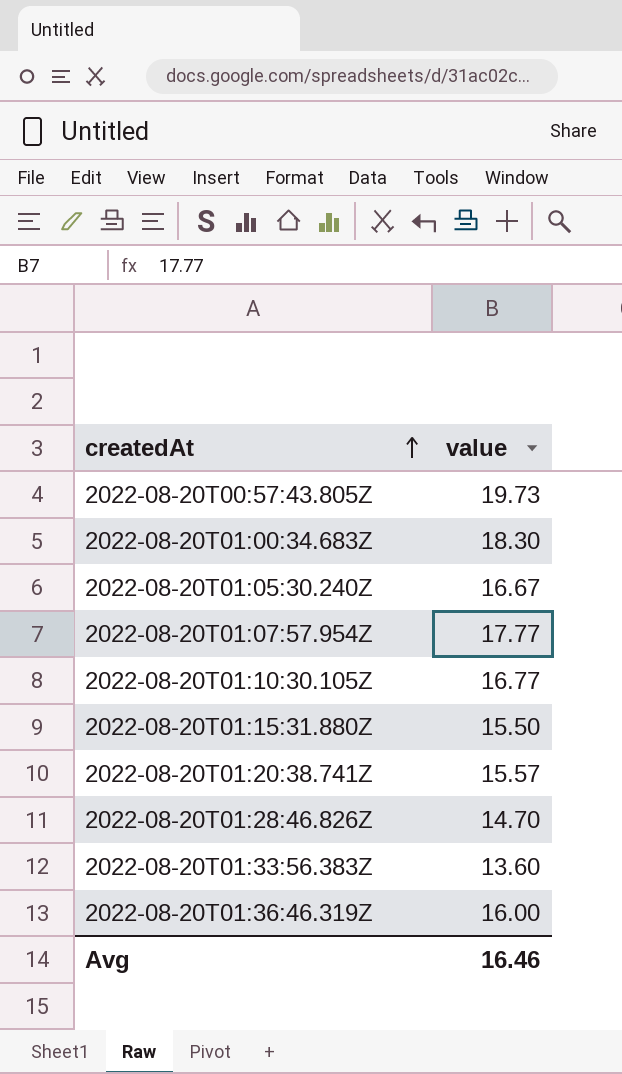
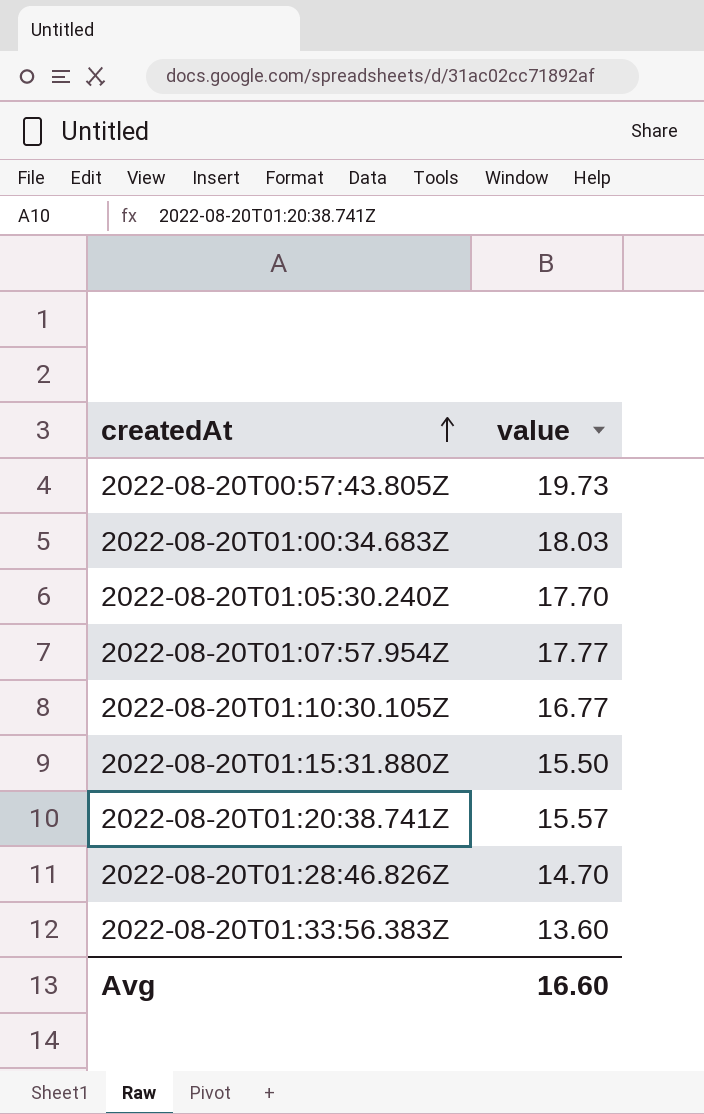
row 2022-08-20T01:36:46.319Z: 16.00 -> none
2022-08-20T01:00:34.683Z | value: 18.30 -> 18.03
2022-08-20T01:05:30.240Z | value: 16.67 -> 17.70
Avg | value: 16.46 -> 16.60

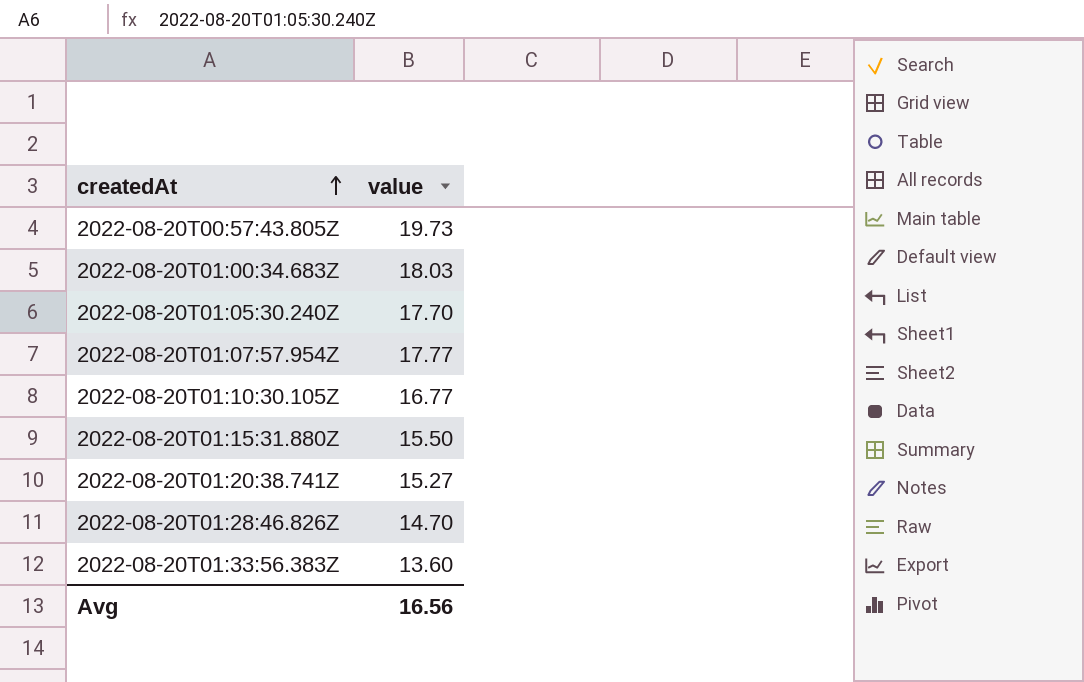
2022-08-20T01:20:38.741Z | value: 15.57 -> 15.27
Avg | value: 16.60 -> 16.56

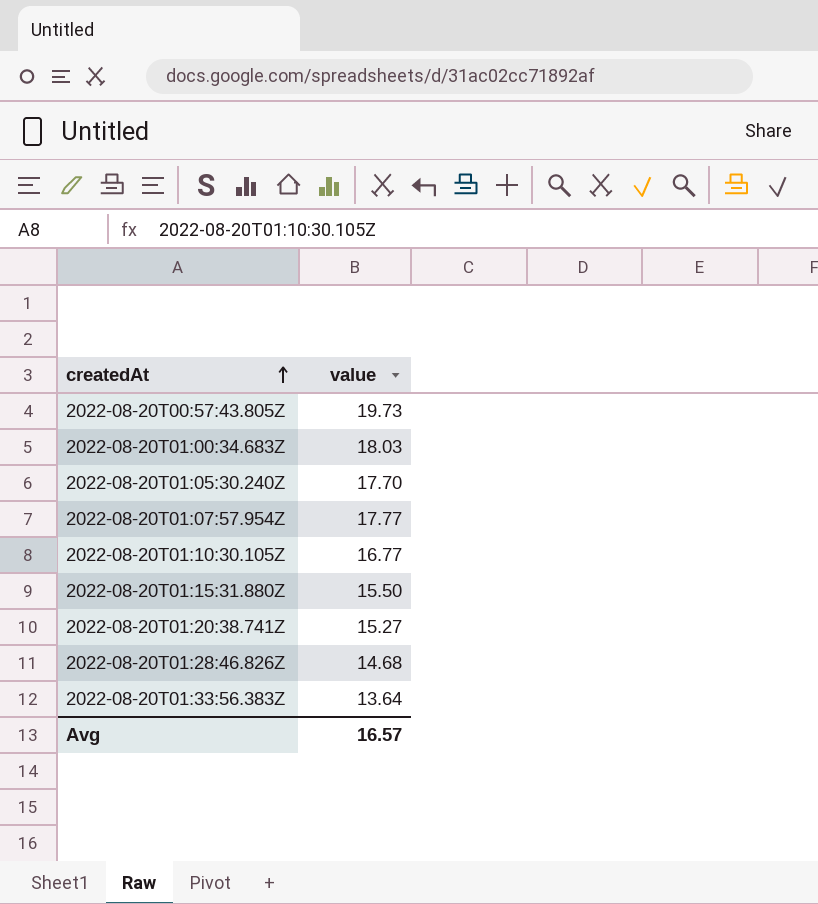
2022-08-20T01:28:46.826Z | value: 14.70 -> 14.68
2022-08-20T01:33:56.383Z | value: 13.60 -> 13.64
Avg | value: 16.56 -> 16.57

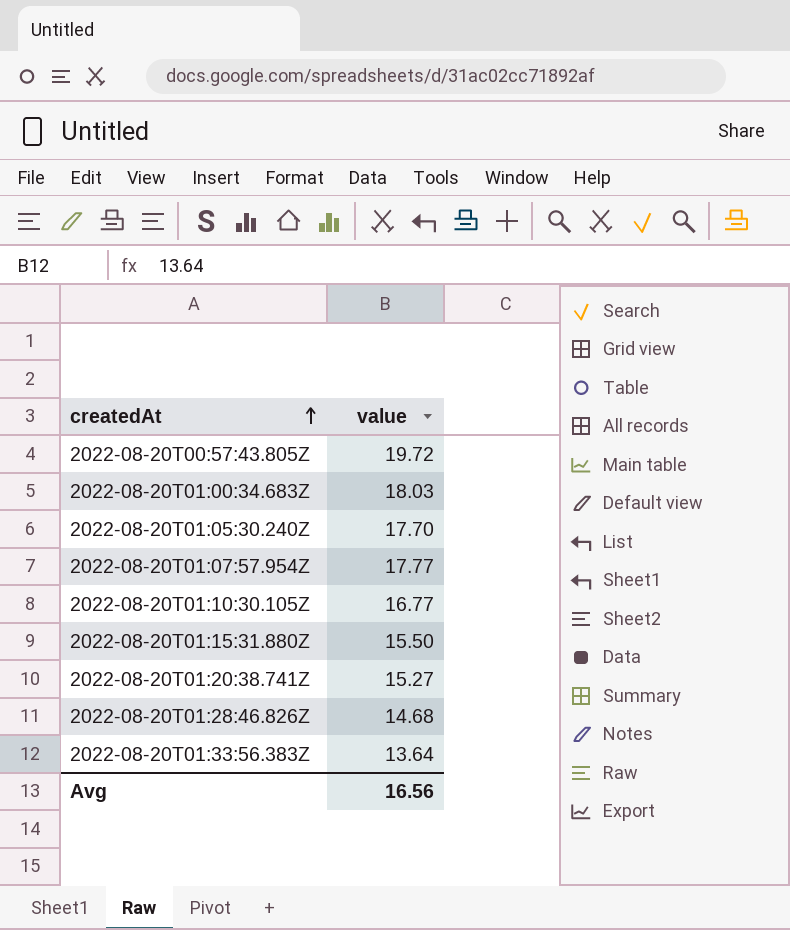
2022-08-20T00:57:43.805Z | value: 19.73 -> 19.72
Avg | value: 16.57 -> 16.56

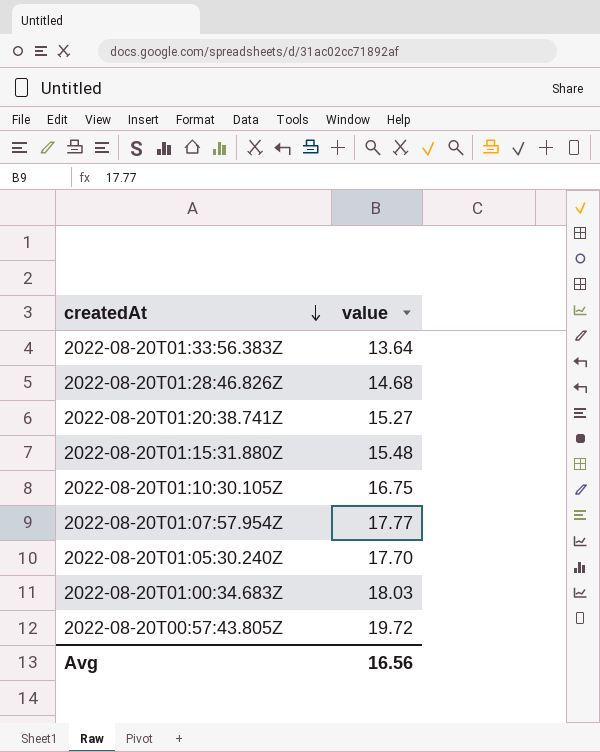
row order: createdAt ascending -> createdAt descending
2022-08-20T01:15:31.880Z | value: 15.50 -> 15.48
2022-08-20T01:10:30.105Z | value: 16.77 -> 16.75

